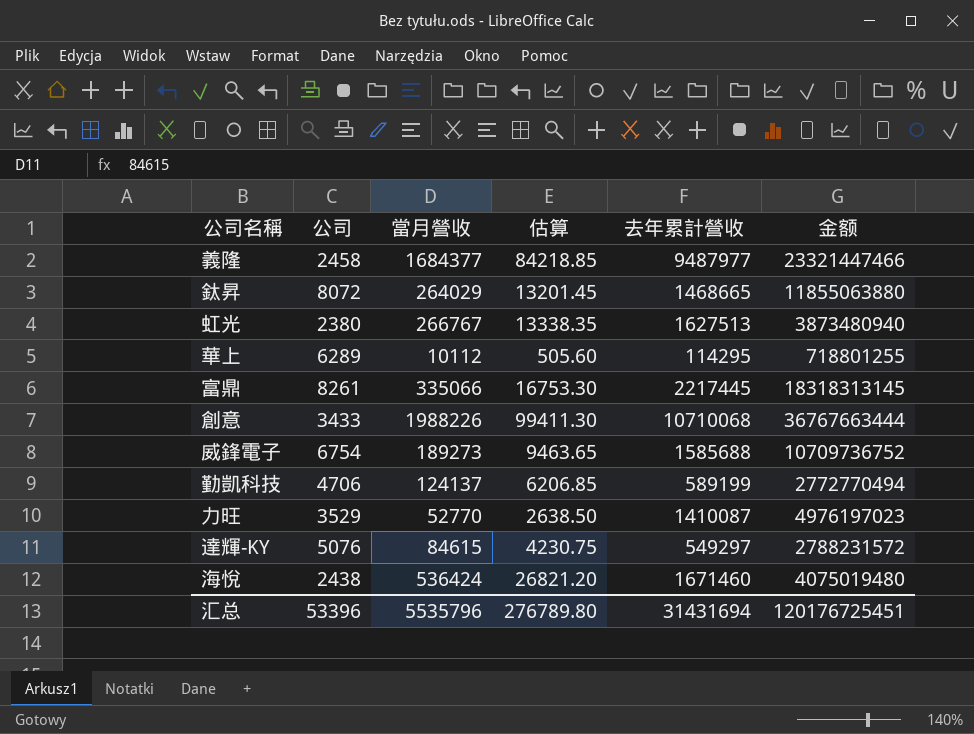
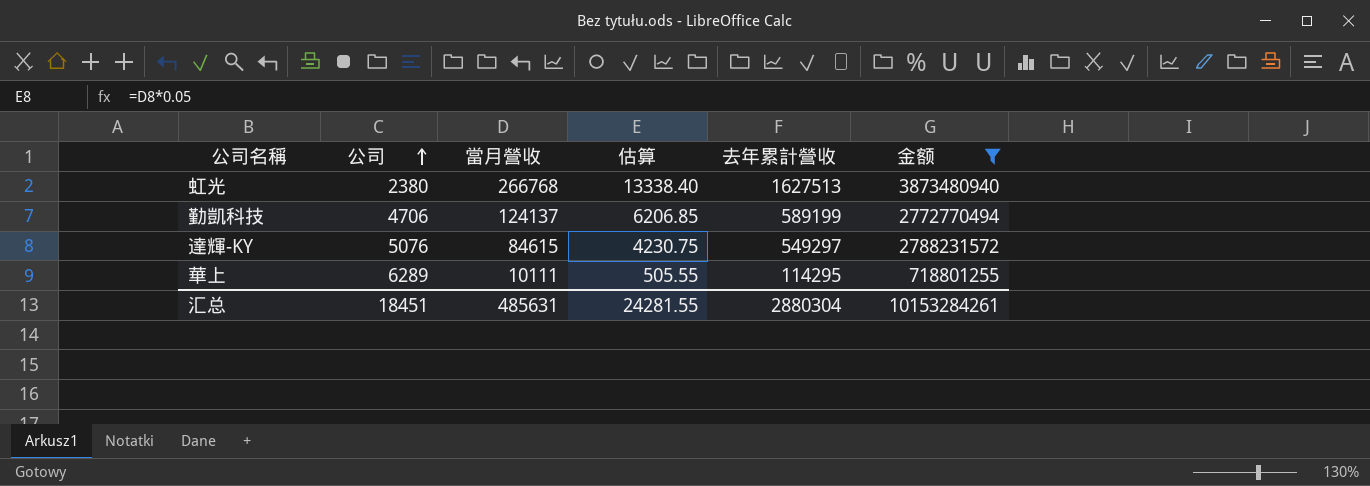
filter: none -> 金额 <= 3873480940
row order: none -> 公司 ascending
虹光 | 當月營收: 266767 -> 266768
虹光 | 估算: 13338.35 -> 13338.40
華上 | 當月營收: 10112 -> 10111
華上 | 估算: 505.60 -> 505.55
汇总 | 公司: 53396 -> 18451
汇总 | 當月營收: 5535796 -> 485631
汇总 | 估算: 276789.80 -> 24281.55
汇总 | 去年累計營收: 31431694 -> 2880304
汇总 | 金额: 120176725451 -> 10153284261

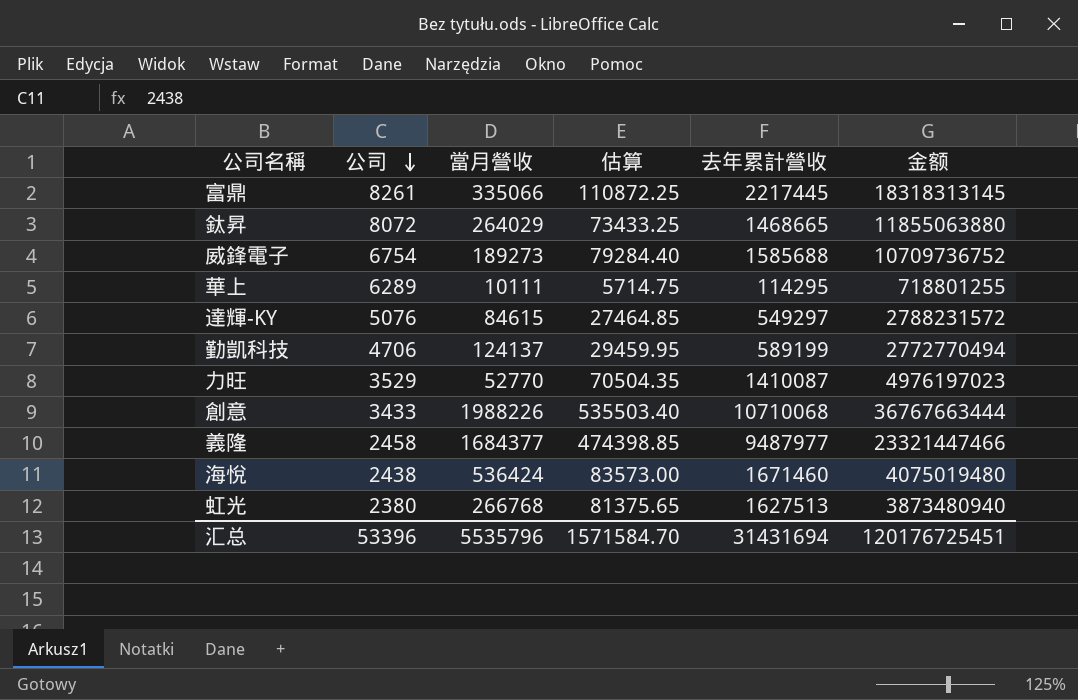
filter: 金额 <= 3873480940 -> none
row order: 公司 ascending -> 公司 descending
column 估算 | formula: [當月營收] * 0.05 -> [去年累計營收] * 0.05
汇总 | 公司: 18451 -> 53396
汇总 | 當月營收: 485631 -> 5535796
汇总 | 估算: 24281.55 -> 1571584.70
汇总 | 去年累計營收: 2880304 -> 31431694
汇总 | 金额: 10153284261 -> 120176725451

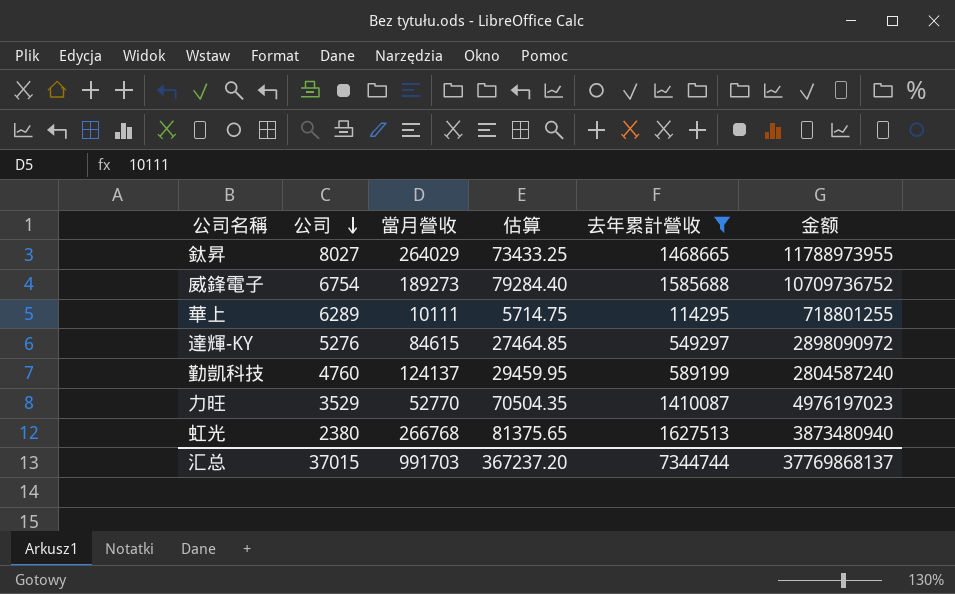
filter: none -> 去年累計營收 <= 1627513
鈦昇 | 公司: 8072 -> 8027
鈦昇 | 金额: 11855063880 -> 11788973955
達輝-KY | 公司: 5076 -> 5276
達輝-KY | 金额: 2788231572 -> 2898090972
勤凱科技 | 公司: 4706 -> 4760
勤凱科技 | 金额: 2772770494 -> 2804587240
汇总 | 公司: 53396 -> 37015
汇总 | 當月營收: 5535796 -> 991703
汇总 | 估算: 1571584.70 -> 367237.20
汇总 | 去年累計營收: 31431694 -> 7344744
汇总 | 金额: 120176725451 -> 37769868137

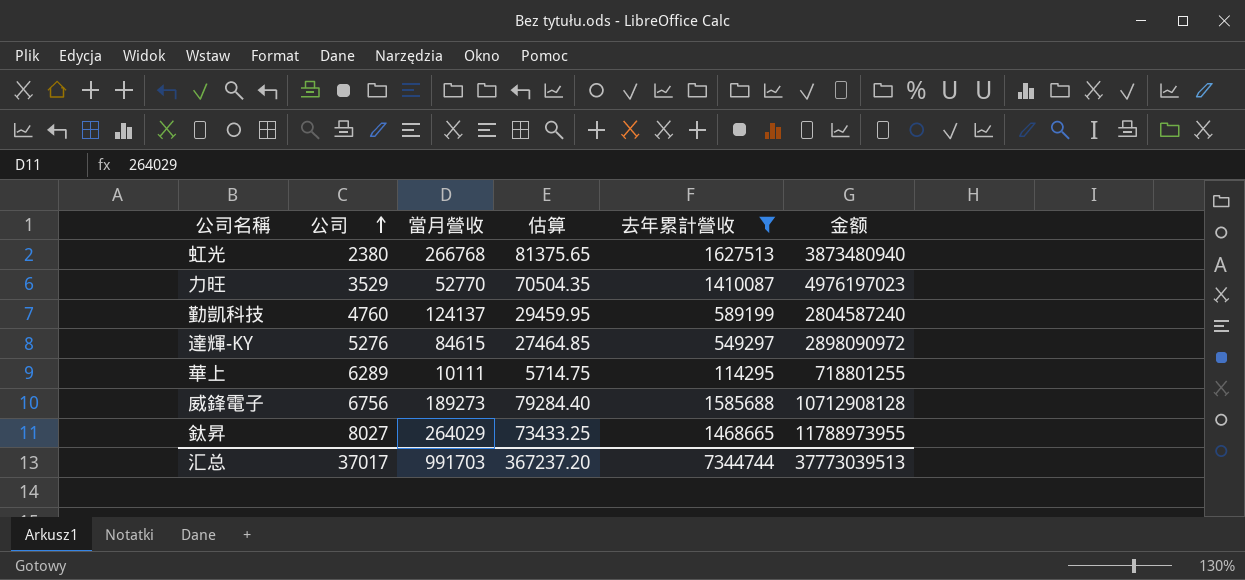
row order: 公司 descending -> 公司 ascending
威鋒電子 | 公司: 6754 -> 6756
威鋒電子 | 金额: 10709736752 -> 10712908128
汇总 | 公司: 37015 -> 37017
汇总 | 金额: 37769868137 -> 37773039513

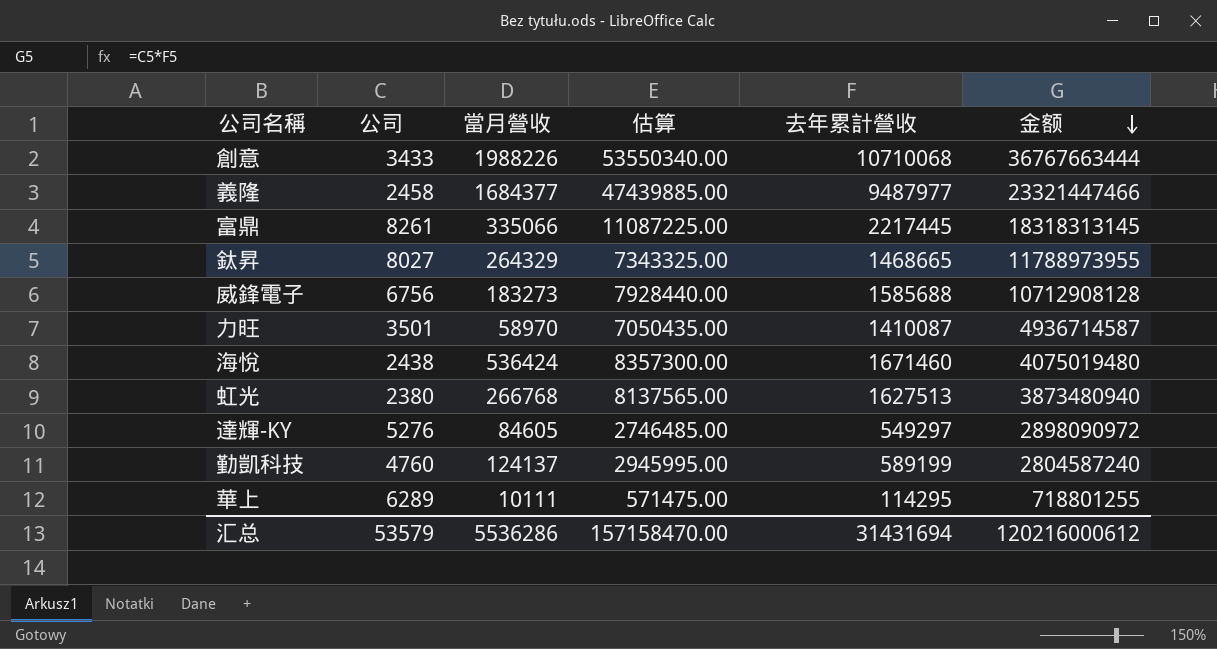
filter: 去年累計營收 <= 1627513 -> none
row order: 公司 ascending -> 金额 descending
column 估算 | formula: [去年累計營收] * 0.05 -> [去年累計營收] * 5
鈦昇 | 當月營收: 264029 -> 264329
威鋒電子 | 當月營收: 189273 -> 183273
力旺 | 公司: 3529 -> 3501
力旺 | 當月營收: 52770 -> 58970
力旺 | 金额: 4976197023 -> 4936714587
達輝-KY | 當月營收: 84615 -> 84605
汇总 | 公司: 37017 -> 53579
汇总 | 當月營收: 991703 -> 5536286
汇总 | 估算: 367237.20 -> 157158470.00
汇总 | 去年累計營收: 7344744 -> 31431694
汇总 | 金额: 37773039513 -> 120216000612

